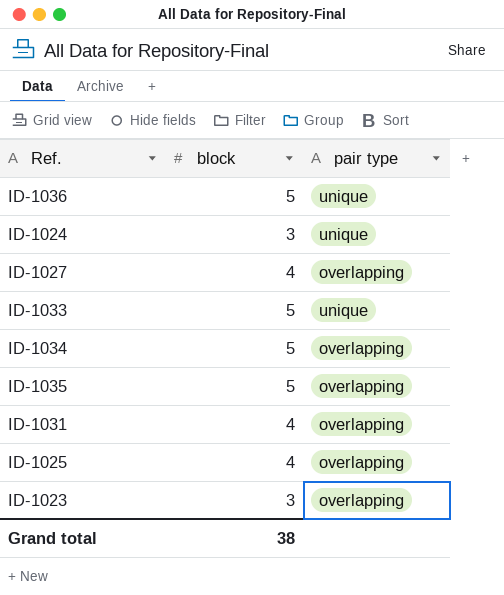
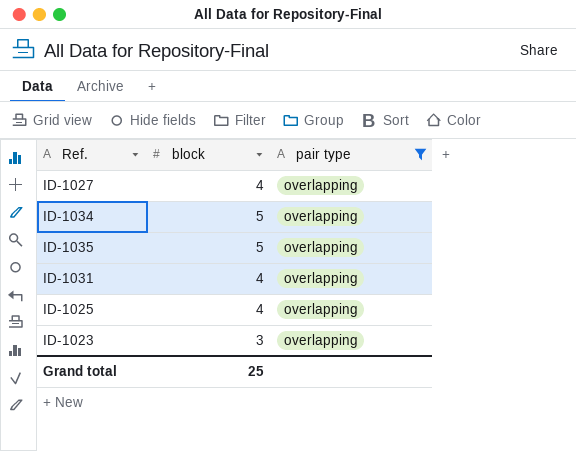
filter: none -> pair type = overlapping
Grand total | block: 38 -> 25

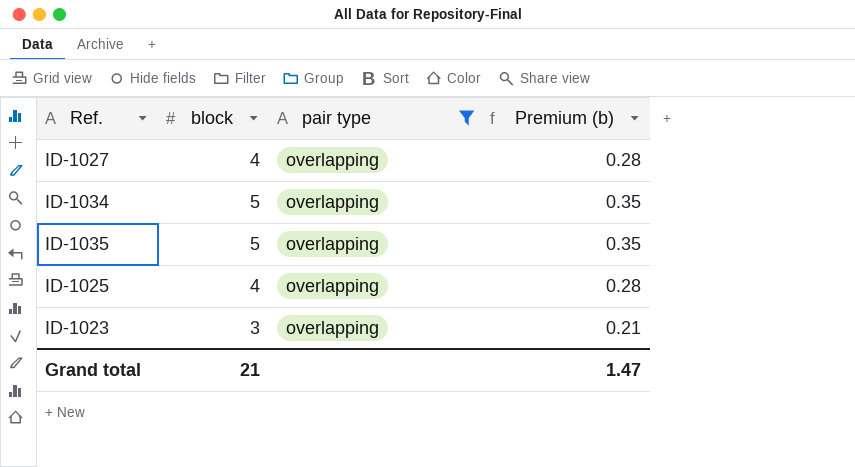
column Premium (b) | formula: none -> [block] * 0.07
row ID-1031: 4 | overlapping -> none
Grand total | block: 25 -> 21

